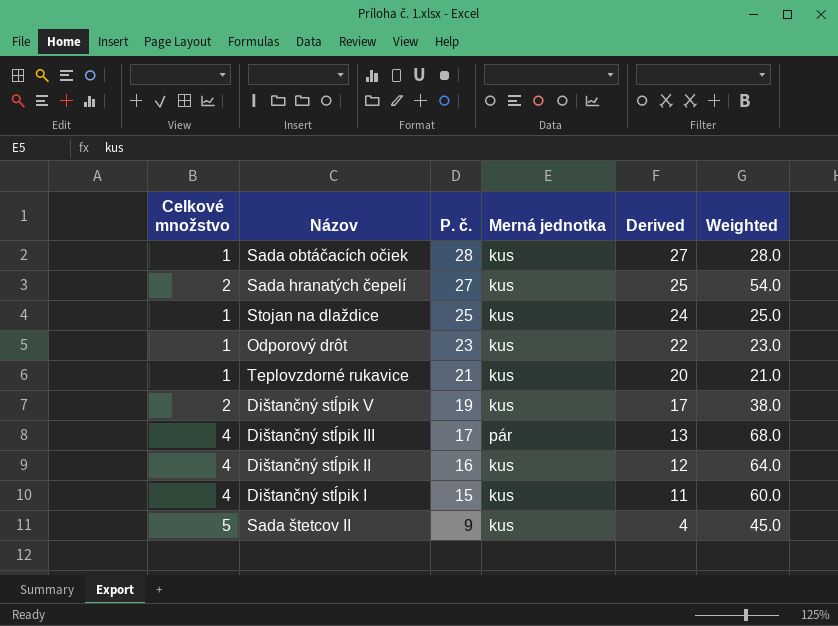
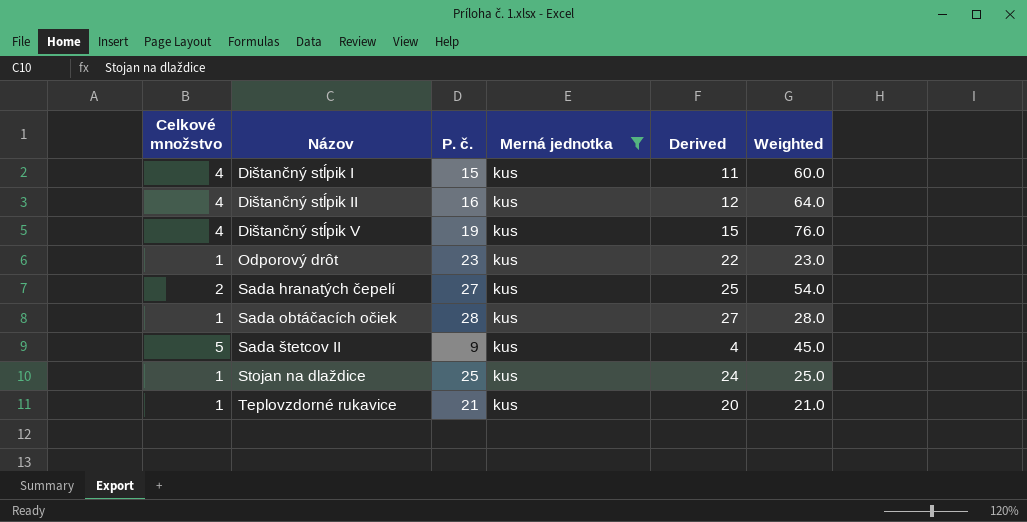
filter: none -> Merná jednotka = kus
row order: P. č. descending -> Názov ascending
Dištančný stĺpik V | Celkové množstvo: 2 -> 4
Dištančný stĺpik V | Derived: 17 -> 15
Dištančný stĺpik V | Weighted: 38.0 -> 76.0

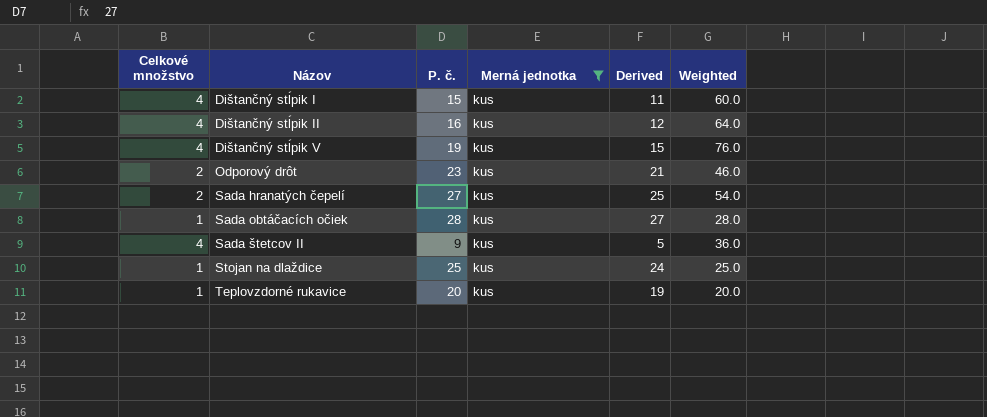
Odporový drôt | Celkové množstvo: 1 -> 2
Odporový drôt | Derived: 22 -> 21
Odporový drôt | Weighted: 23.0 -> 46.0
Sada štetcov II | Celkové množstvo: 5 -> 4
Sada štetcov II | Derived: 4 -> 5
Sada štetcov II | Weighted: 45.0 -> 36.0
Teplovzdorné rukavice | P. č.: 21 -> 20
Teplovzdorné rukavice | Derived: 20 -> 19
Teplovzdorné rukavice | Weighted: 21.0 -> 20.0

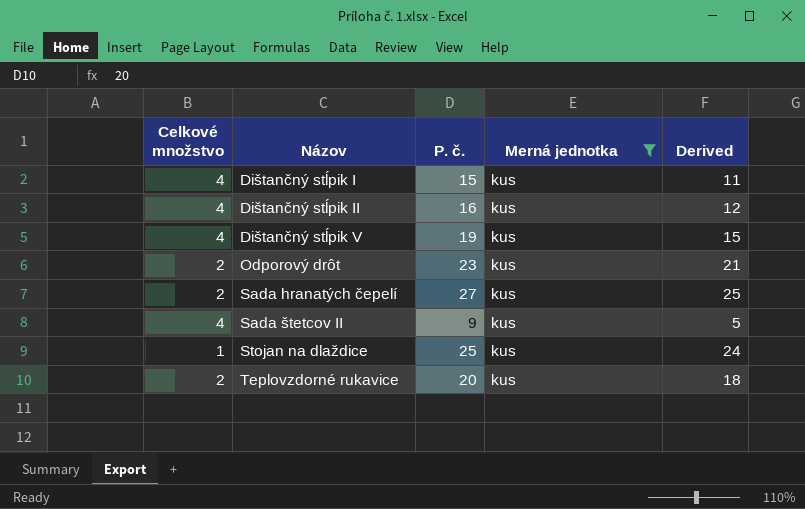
column Weighted | formula: [Celkové množstvo] * [P. č.] -> none
row Sada obtáčacích očiek: 1 | 28 | kus | 27 | 28.0 -> none
Teplovzdorné rukavice | Celkové množstvo: 1 -> 2
Teplovzdorné rukavice | Derived: 19 -> 18

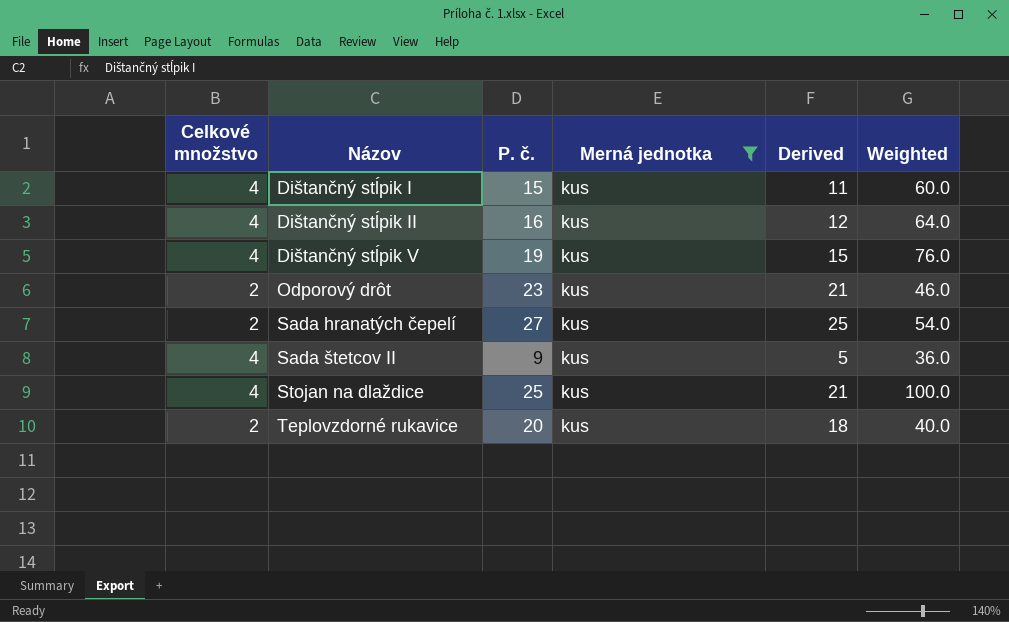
column Weighted | formula: none -> [Celkové množstvo] * [P. č.]
Stojan na dlaždice | Celkové množstvo: 1 -> 4
Stojan na dlaždice | Derived: 24 -> 21

